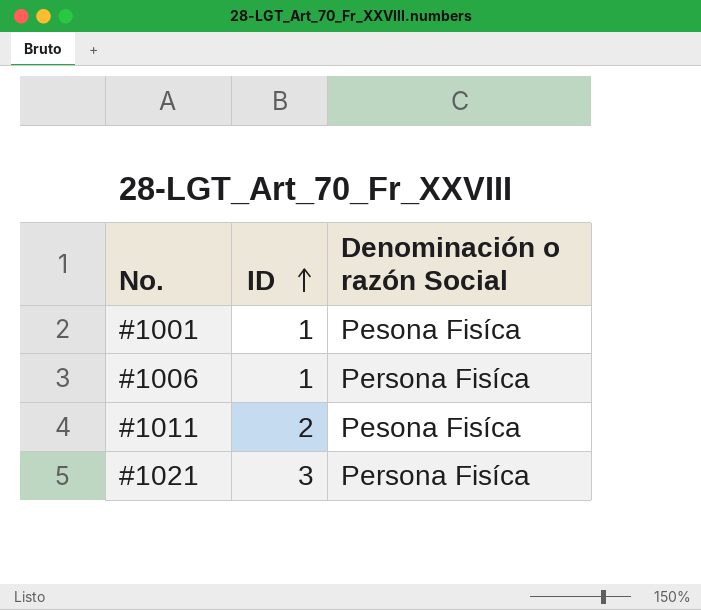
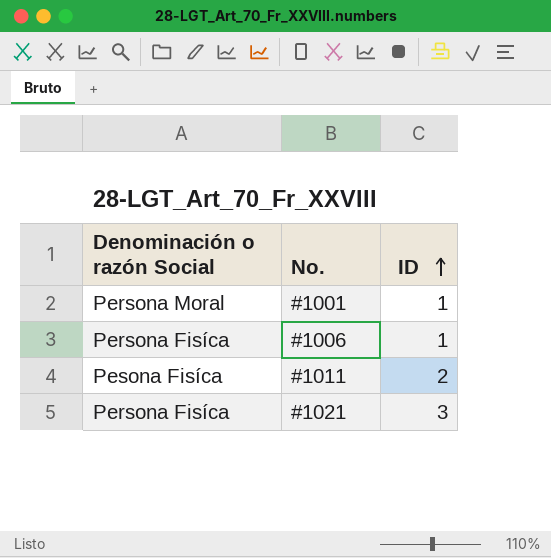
column Denominación o razón Social | position: 3 -> 1
#1001 | Denominación o razón Social: Pesona Fisíca -> Persona Moral

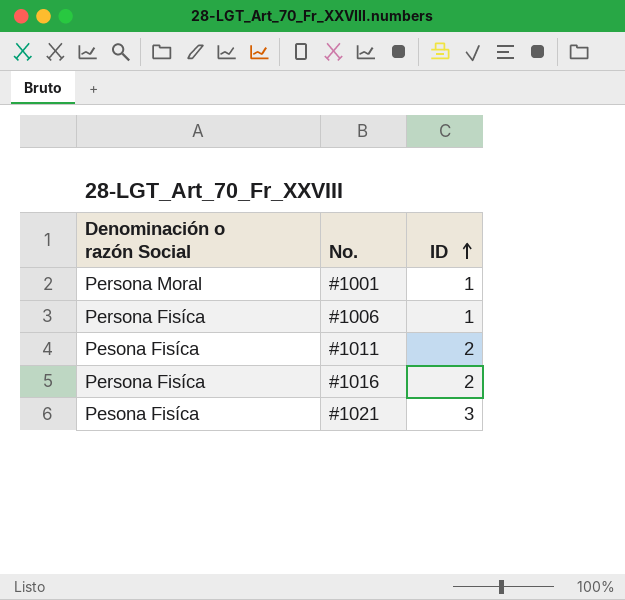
row #1016: none -> Persona Fisíca | 2
#1021 | Denominación o razón Social: Persona Fisíca -> Pesona Fisíca

